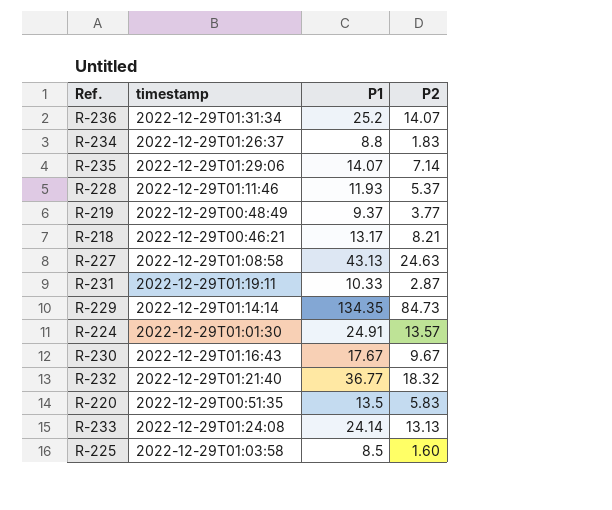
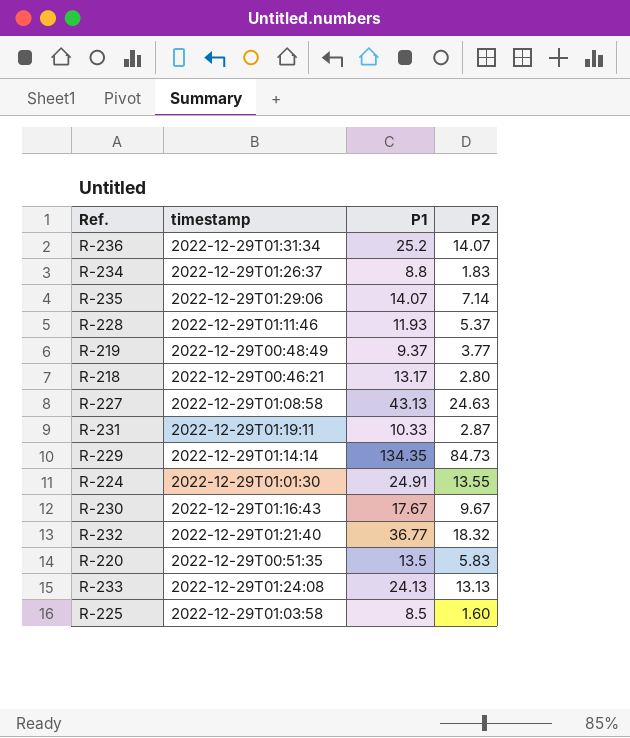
R-218 | P2: 8.21 -> 2.80
R-224 | P2: 13.57 -> 13.55
R-233 | P1: 24.14 -> 24.13

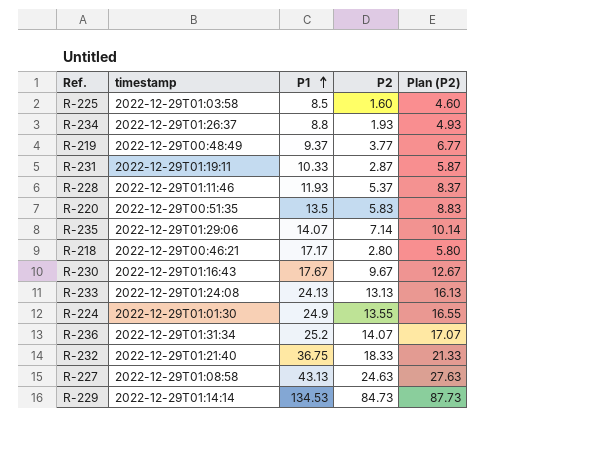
row order: none -> P1 ascending
column Plan (P2) | formula: none -> [P2] + 3
R-234 | P2: 1.83 -> 1.93
R-218 | P1: 13.17 -> 17.17
R-224 | P1: 24.91 -> 24.9
R-232 | P1: 36.77 -> 36.75
R-232 | P2: 18.32 -> 18.33
R-229 | P1: 134.35 -> 134.53

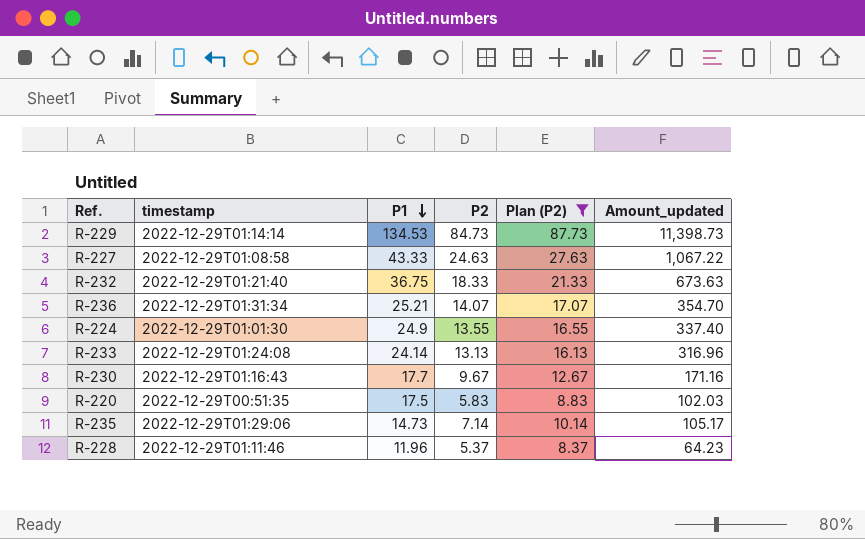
filter: none -> Plan (P2) >= 8.37
row order: P1 ascending -> P1 descending
column Amount_updated | formula: none -> [P1] * [P2]
R-227 | P1: 43.13 -> 43.33
R-236 | P1: 25.2 -> 25.21
R-233 | P1: 24.13 -> 24.14
R-230 | P1: 17.67 -> 17.7
R-220 | P1: 13.5 -> 17.5
R-235 | P1: 14.07 -> 14.73
R-228 | P1: 11.93 -> 11.96

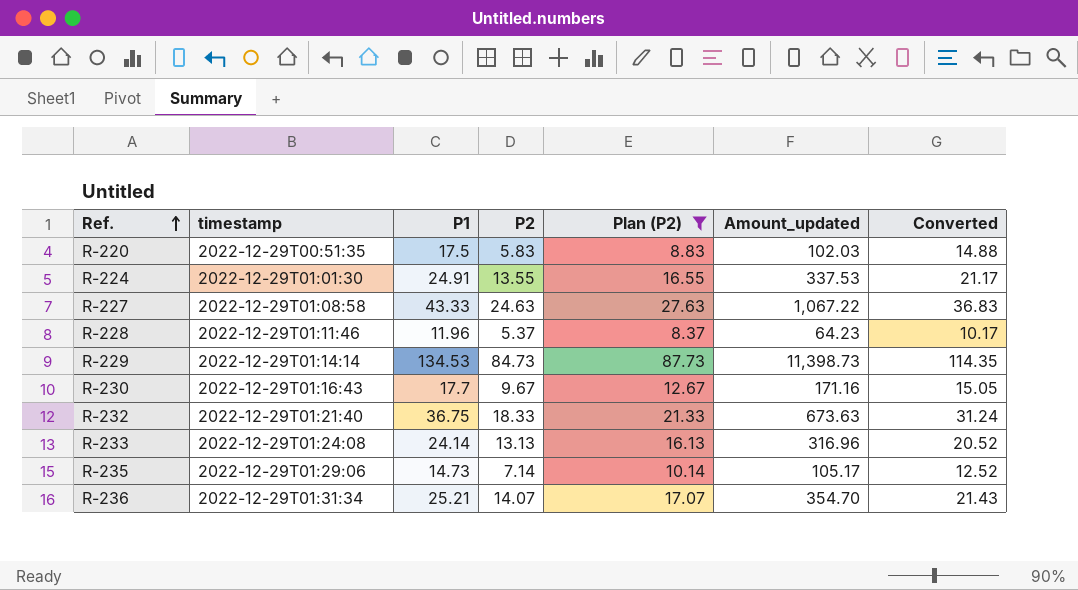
row order: P1 descending -> Ref. ascending
column Converted | formula: none -> [P1] * 0.85
R-224 | P1: 24.9 -> 24.91
R-224 | Amount_updated: 337.40 -> 337.53

